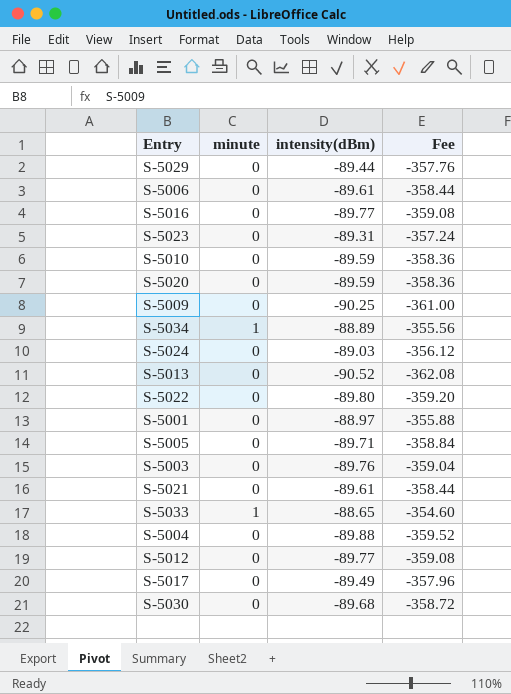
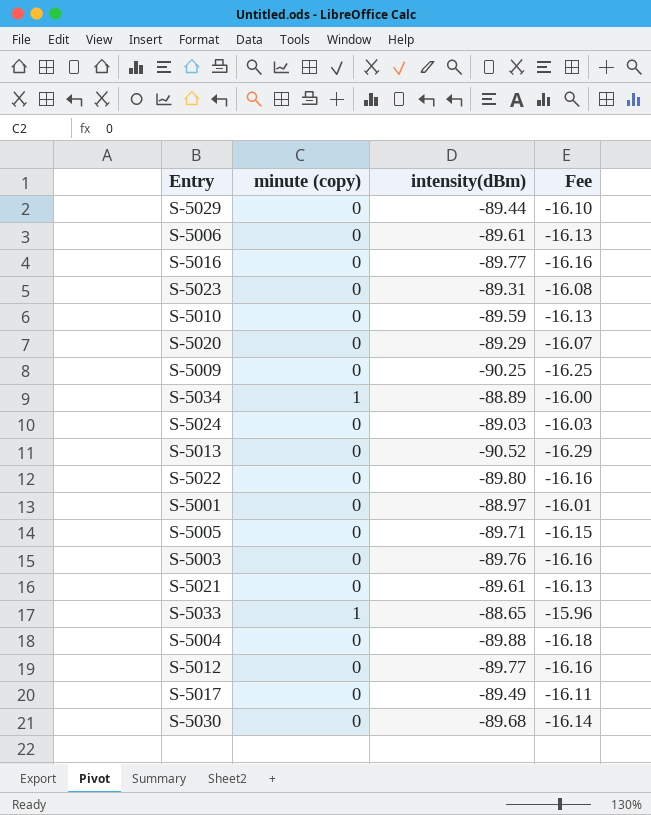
column name: minute -> minute (copy)
column Fee | formula: [intensity(dBm)] * 4 -> [intensity(dBm)] * 0.18
S-5020 | intensity(dBm): -89.59 -> -89.29

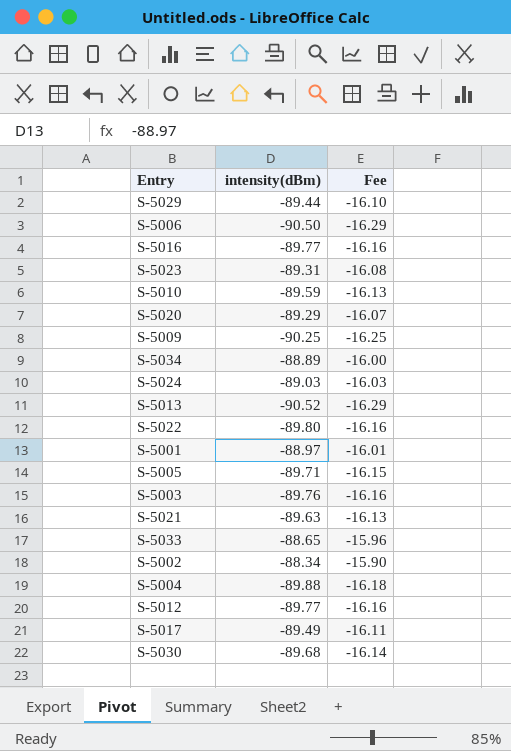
column minute (copy) | position: 2 -> none
S-5006 | intensity(dBm): -89.61 -> -90.50
S-5006 | Fee: -16.13 -> -16.29
S-5021 | intensity(dBm): -89.61 -> -89.63
row S-5002: none -> -88.34 | -15.90

